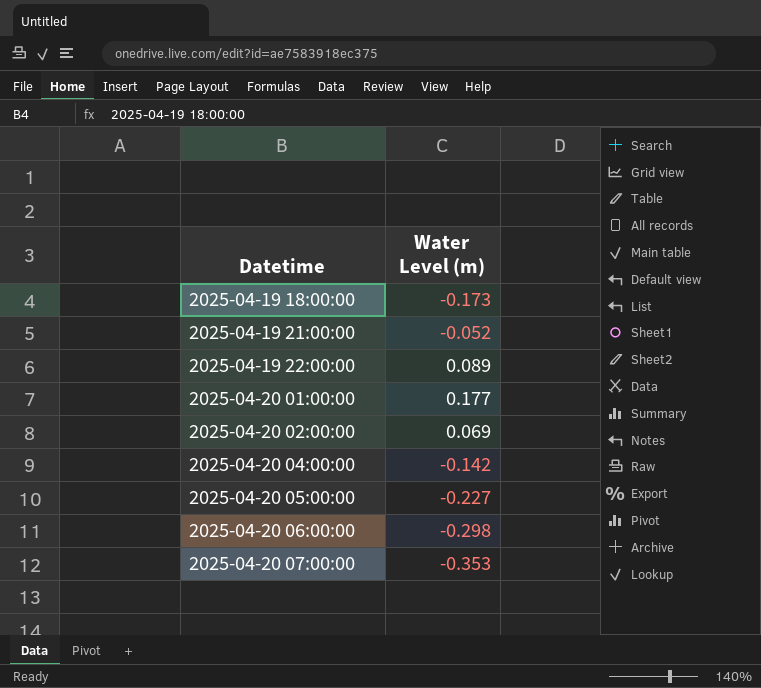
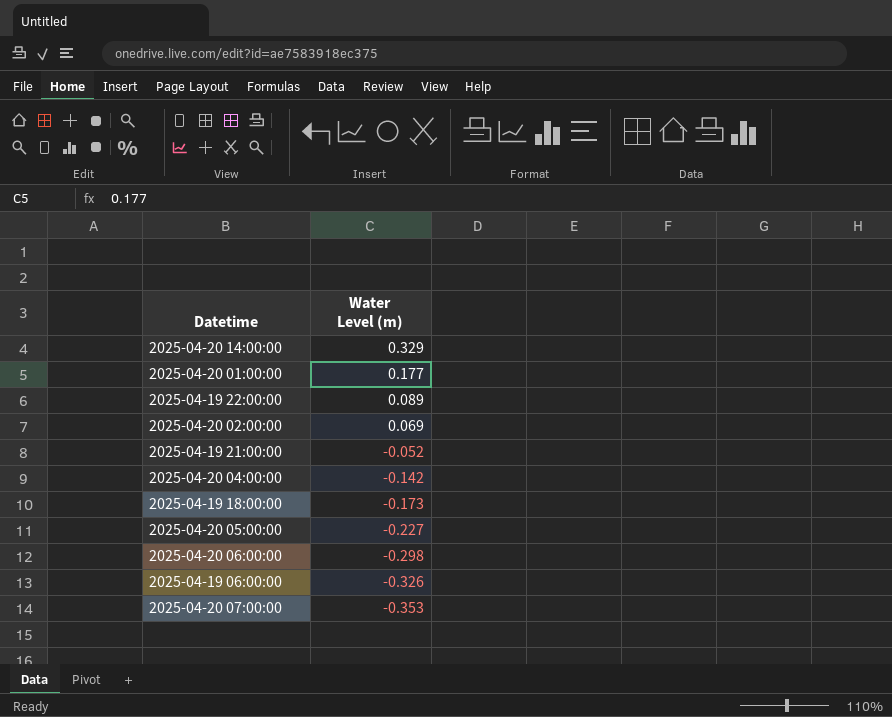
row order: Datetime ascending -> Water Level (m) descending
row 2025-04-20 14:00:00: none -> 0.329
row 2025-04-19 06:00:00: none -> -0.326

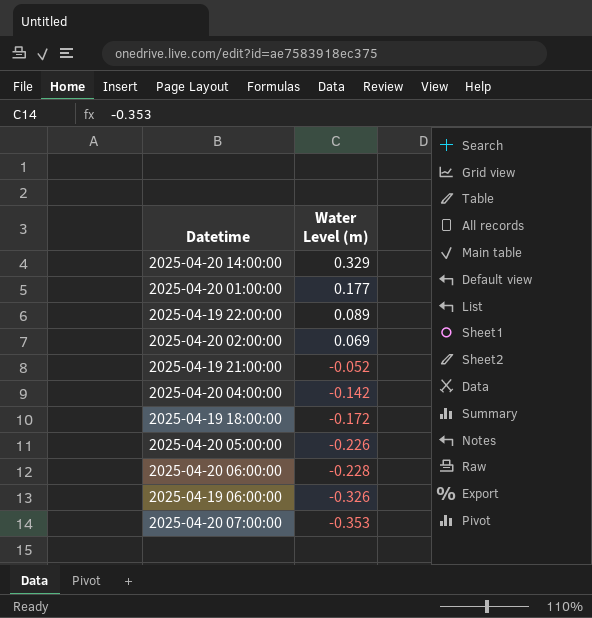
2025-04-19 18:00:00 | Water Level (m): -0.173 -> -0.172
2025-04-20 05:00:00 | Water Level (m): -0.227 -> -0.226
2025-04-20 06:00:00 | Water Level (m): -0.298 -> -0.228

